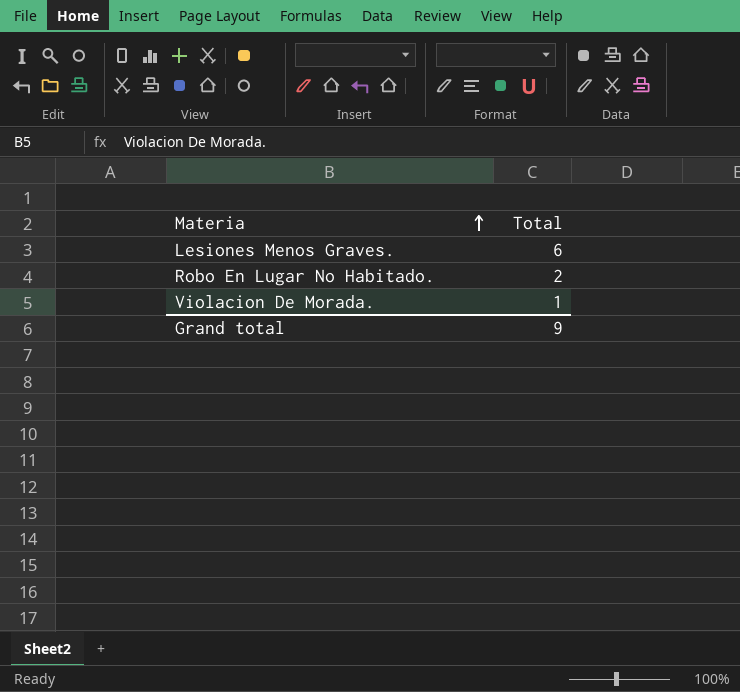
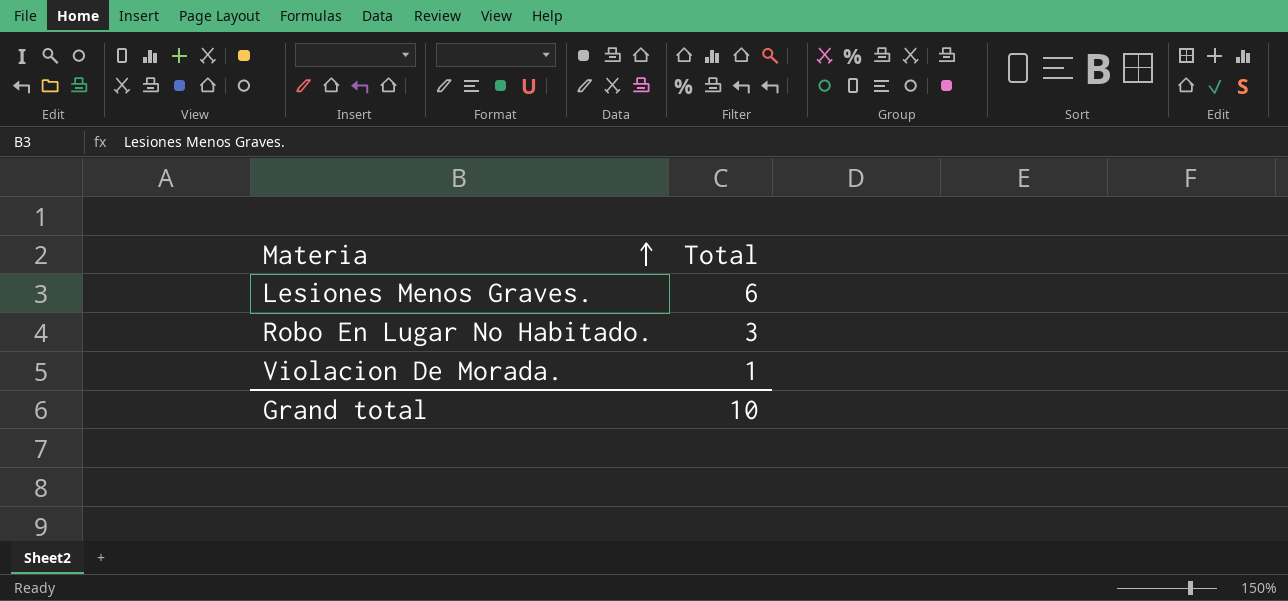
Robo En Lugar No Habitado. | Total: 2 -> 3
Grand total | Total: 9 -> 10

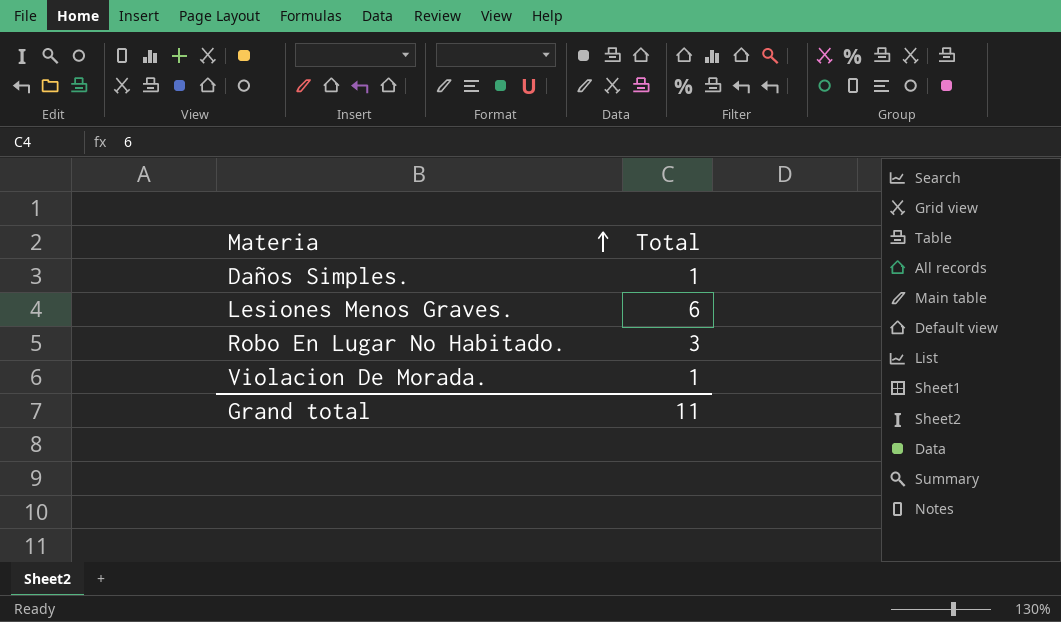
row Daños Simples.: none -> 1
Grand total | Total: 10 -> 11

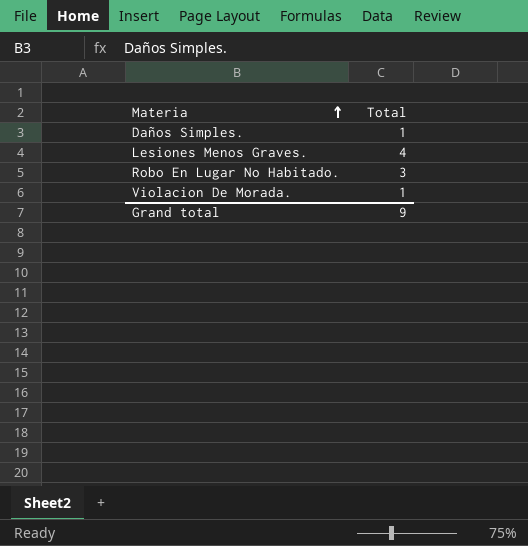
Lesiones Menos Graves. | Total: 6 -> 4
Grand total | Total: 11 -> 9

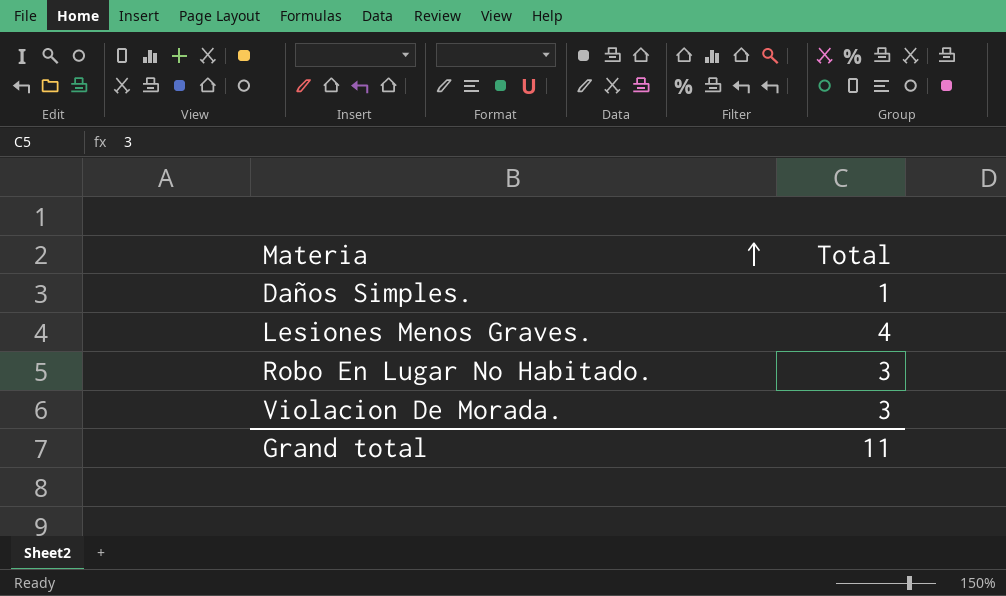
Violacion De Morada. | Total: 1 -> 3
Grand total | Total: 9 -> 11

